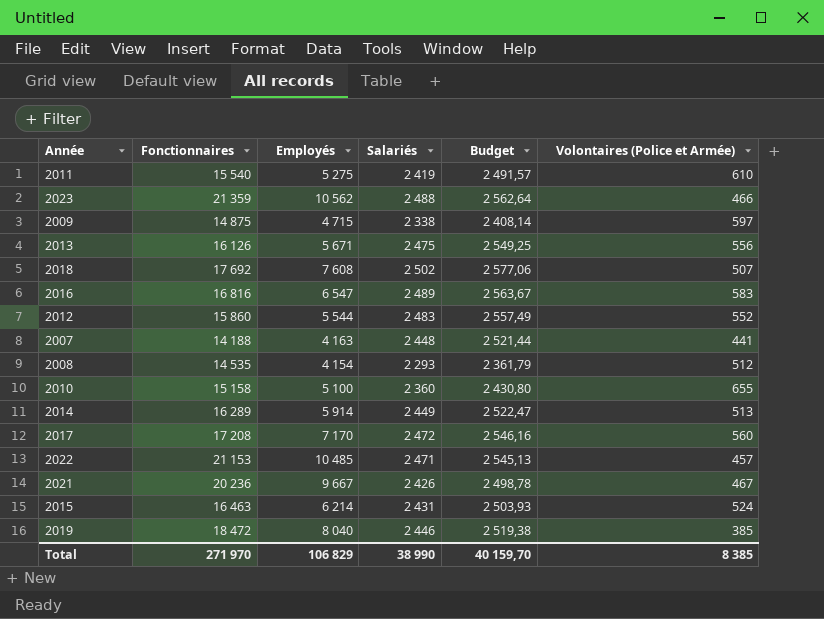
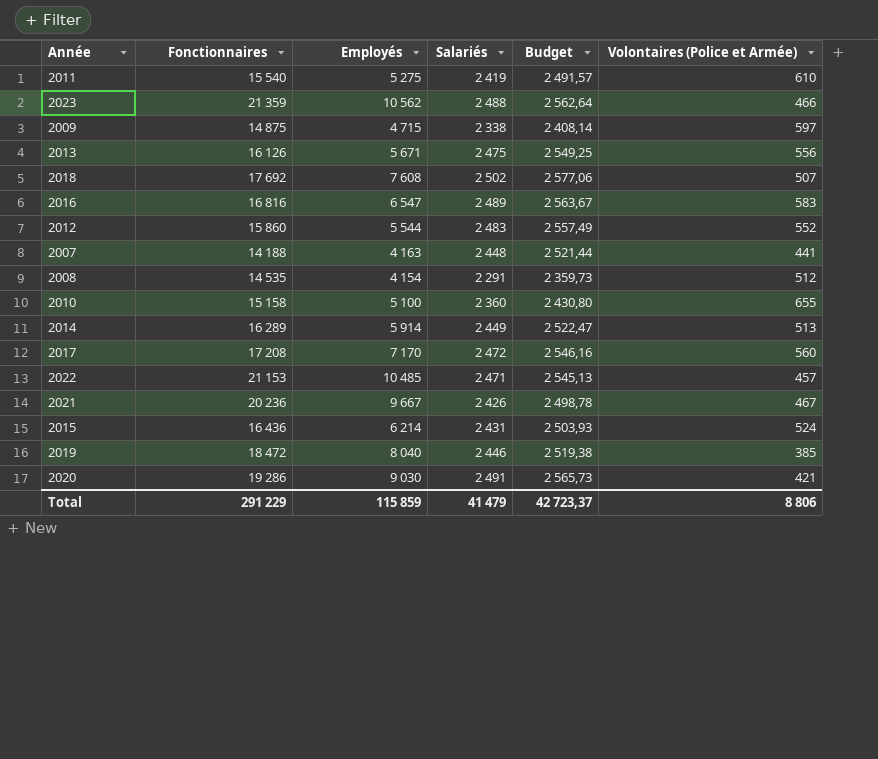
2008 | Salariés: 2 293 -> 2 291
2008 | Budget: 2 361,79 -> 2 359,73
2015 | Fonctionnaires: 16 463 -> 16 436
row 2020: none -> 19 286 | 9 030 | 2 491 | 2 565,73 | 421
Total | Fonctionnaires: 271 970 -> 291 229
Total | Employés: 106 829 -> 115 859
Total | Salariés: 38 990 -> 41 479
Total | Budget: 40 159,70 -> 42 723,37
Total | Volontaires (Police et Armée): 8 385 -> 8 806

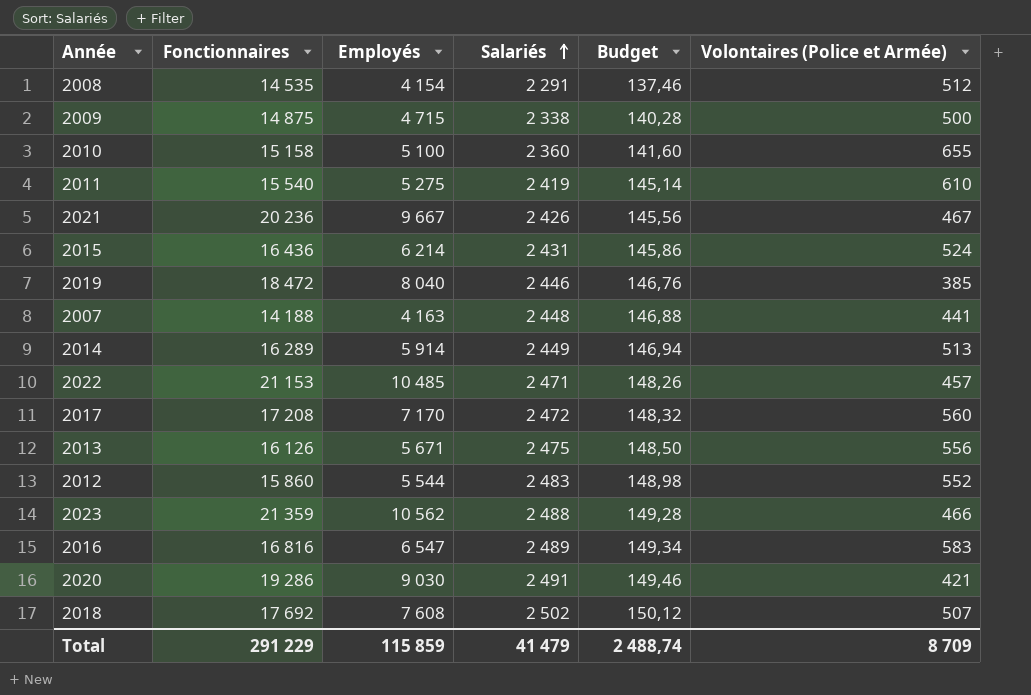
row order: none -> Salariés ascending
column Budget | formula: [Salariés] * 1,03 -> [Salariés] * 0,06
2009 | Volontaires (Police et Armée): 597 -> 500
Total | Budget: 42 723,37 -> 2 488,74
Total | Volontaires (Police et Armée): 8 806 -> 8 709

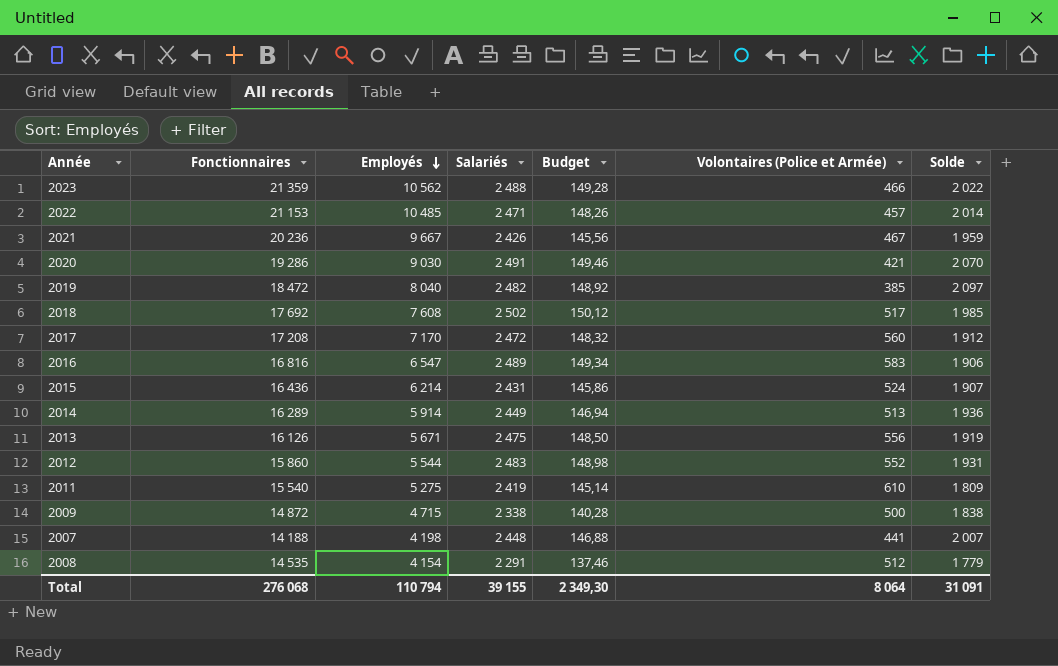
row order: Salariés ascending -> Employés descending
column Solde | formula: none -> [Salariés] - [Volontaires (Police et Armée)]
row 2010: 15 158 | 5 100 | 2 360 | 141,60 | 655 -> none
2019 | Salariés: 2 446 -> 2 482
2019 | Budget: 146,76 -> 148,92
2018 | Volontaires (Police et Armée): 507 -> 517
2009 | Fonctionnaires: 14 875 -> 14 872
2007 | Employés: 4 163 -> 4 198
Total | Fonctionnaires: 291 229 -> 276 068
Total | Employés: 115 859 -> 110 794
Total | Salariés: 41 479 -> 39 155
Total | Budget: 2 488,74 -> 2 349,30
Total | Volontaires (Police et Armée): 8 709 -> 8 064

